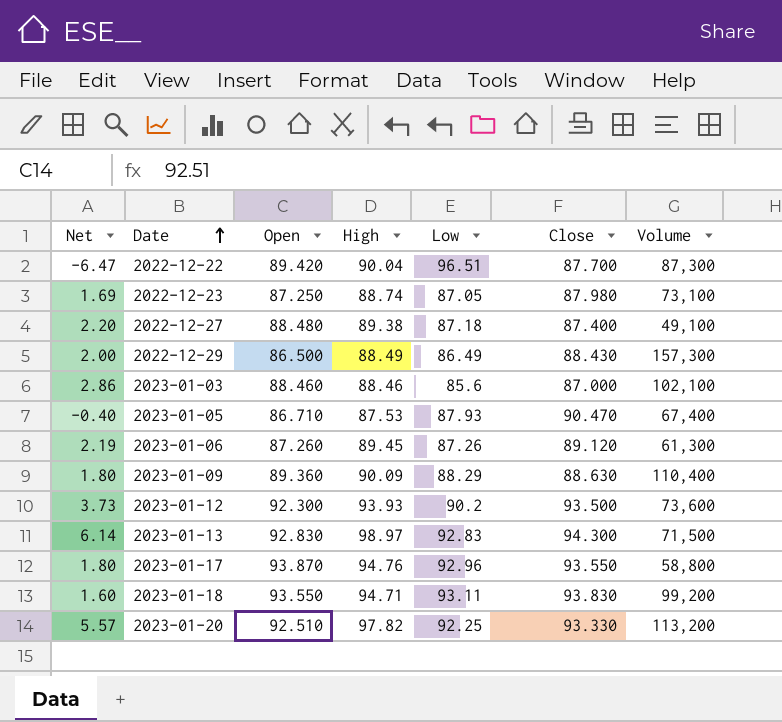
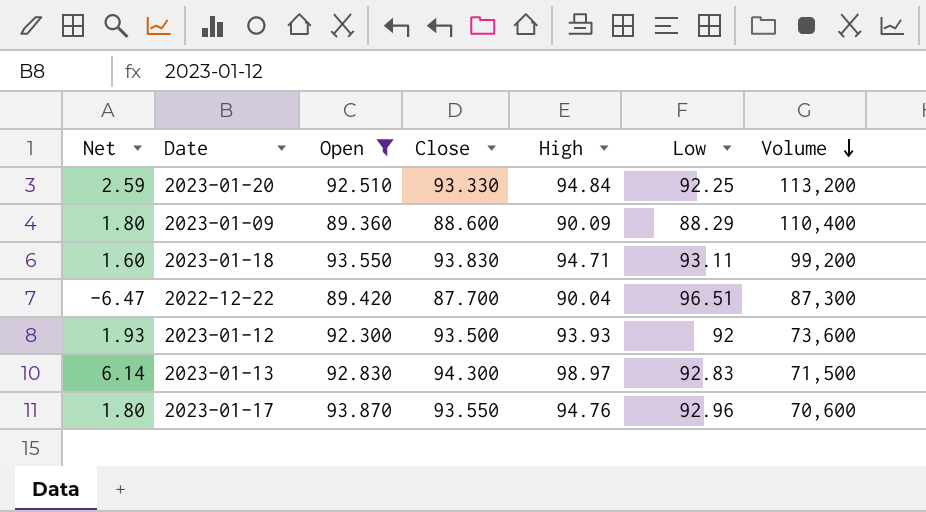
filter: none -> Open >= 89.360
row order: Date ascending -> Volume descending
column Close | position: 6 -> 4
2023-01-20 | Net: 5.57 -> 2.59
2023-01-20 | High: 97.82 -> 94.84
2023-01-09 | Close: 88.630 -> 88.600
2023-01-12 | Net: 3.73 -> 1.93
2023-01-12 | Low: 90.2 -> 92
2023-01-17 | Volume: 58,800 -> 70,600

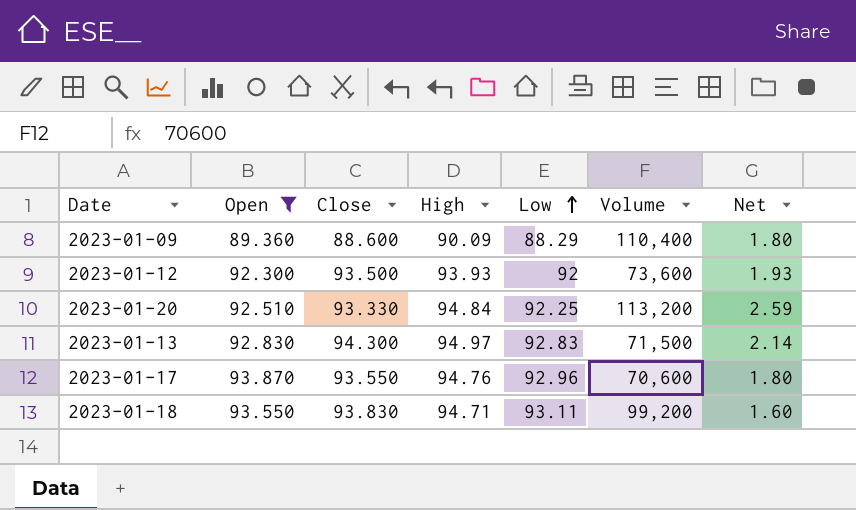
row order: Volume descending -> Low ascending
column Net | position: 1 -> 7
row 2022-12-22: -6.47 | 89.420 | 87.700 | 90.04 | 96.51 | 87,300 -> none
2023-01-13 | High: 98.97 -> 94.97
2023-01-13 | Net: 6.14 -> 2.14

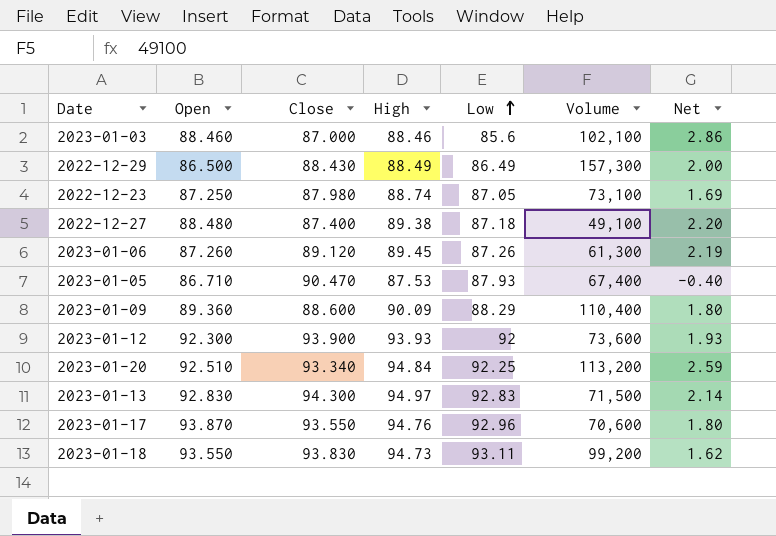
filter: Open >= 89.360 -> none
2023-01-12 | Close: 93.500 -> 93.900
2023-01-20 | Close: 93.330 -> 93.340
2023-01-18 | High: 94.71 -> 94.73
2023-01-18 | Net: 1.60 -> 1.62

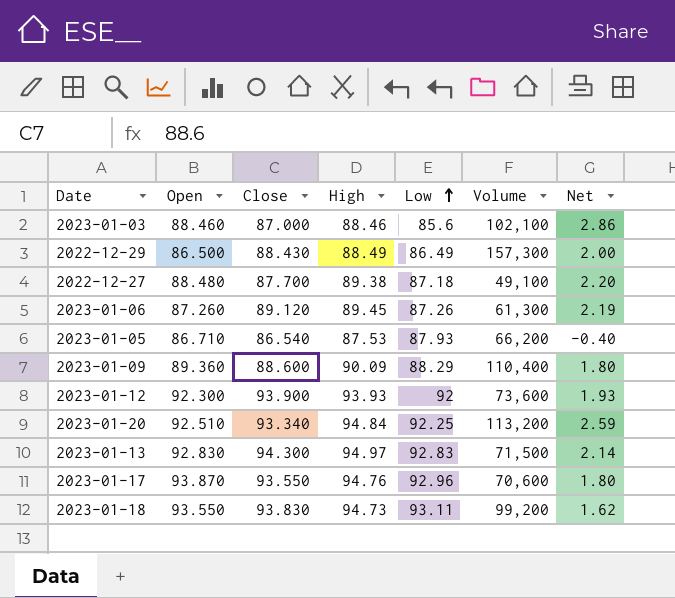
row 2022-12-23: 87.250 | 87.980 | 88.74 | 87.05 | 73,100 | 1.69 -> none
2022-12-27 | Close: 87.400 -> 87.700
2023-01-05 | Close: 90.470 -> 86.540
2023-01-05 | Volume: 67,400 -> 66,200

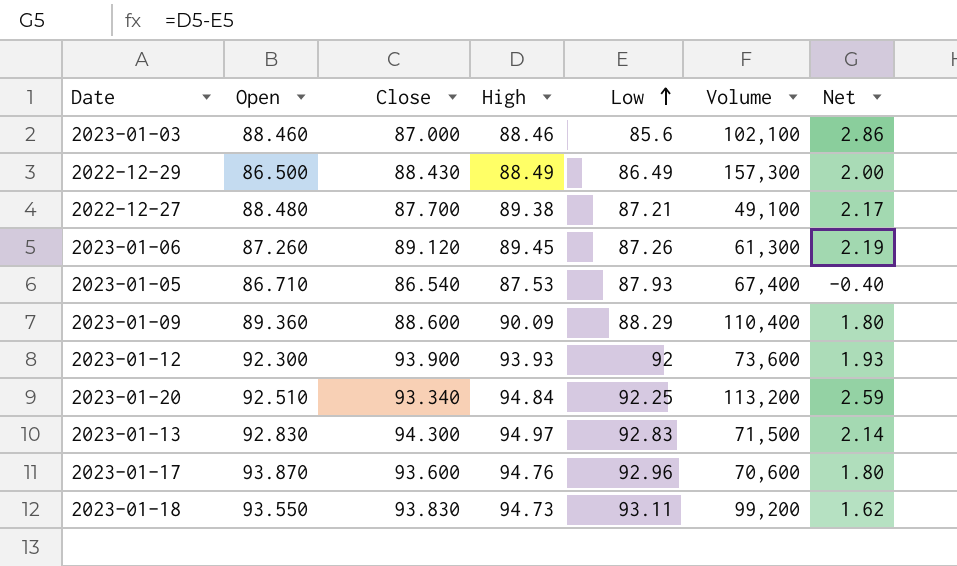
2022-12-27 | Low: 87.18 -> 87.21
2022-12-27 | Net: 2.20 -> 2.17
2023-01-05 | Volume: 66,200 -> 67,400
2023-01-17 | Close: 93.550 -> 93.600

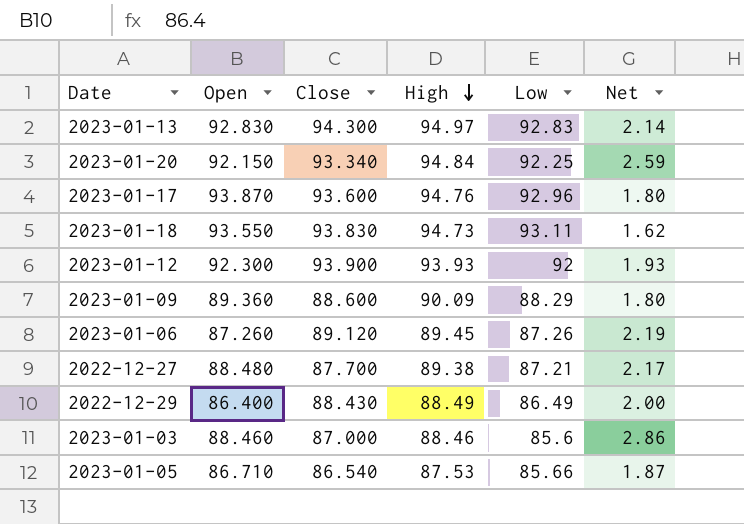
row order: Low ascending -> High descending
column Volume | position: 6 -> none
2023-01-20 | Open: 92.510 -> 92.150
2022-12-29 | Open: 86.500 -> 86.400
2023-01-05 | Low: 87.93 -> 85.66
2023-01-05 | Net: -0.40 -> 1.87

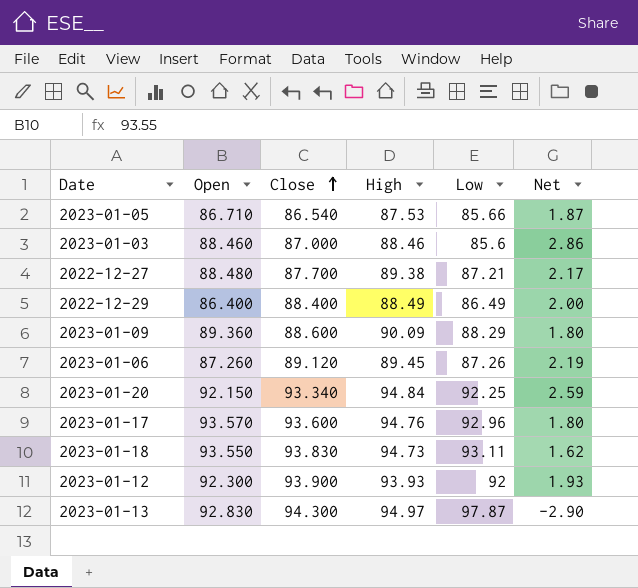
row order: High descending -> Close ascending
2022-12-29 | Close: 88.430 -> 88.400
2023-01-17 | Open: 93.870 -> 93.570
2023-01-13 | Low: 92.83 -> 97.87
2023-01-13 | Net: 2.14 -> -2.90

